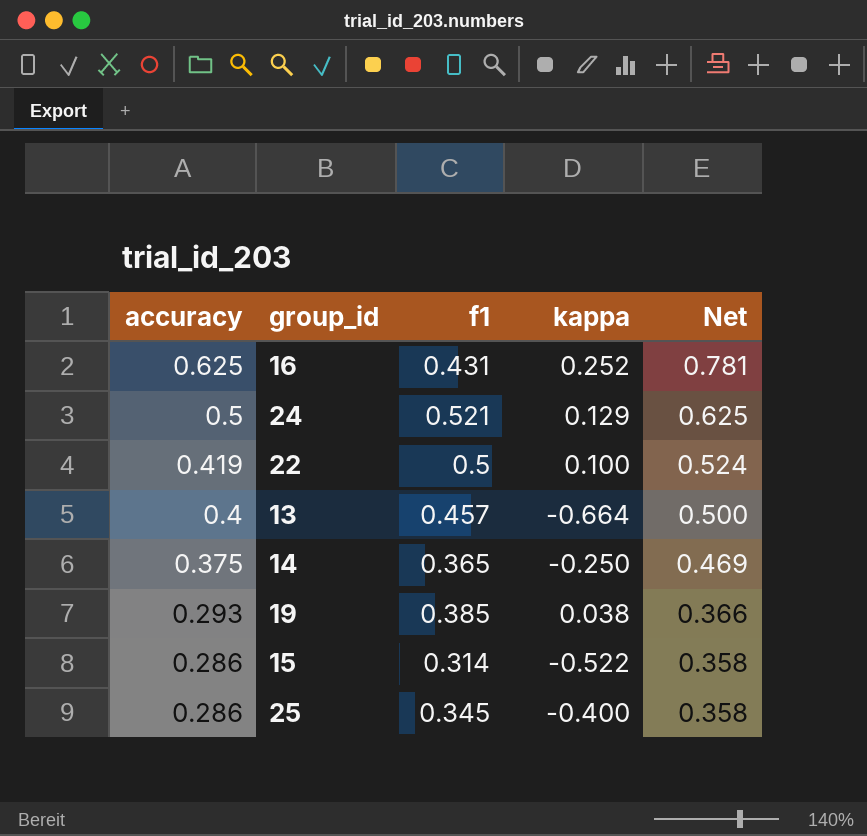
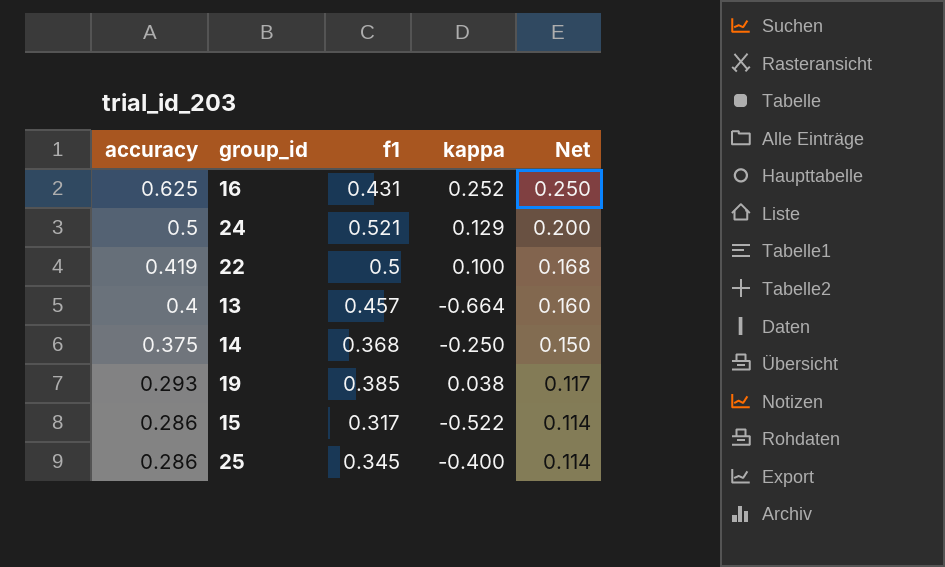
column Net | formula: [accuracy] * 1.25 -> [accuracy] * 0.4
14 | f1: 0.365 -> 0.368
15 | f1: 0.314 -> 0.317

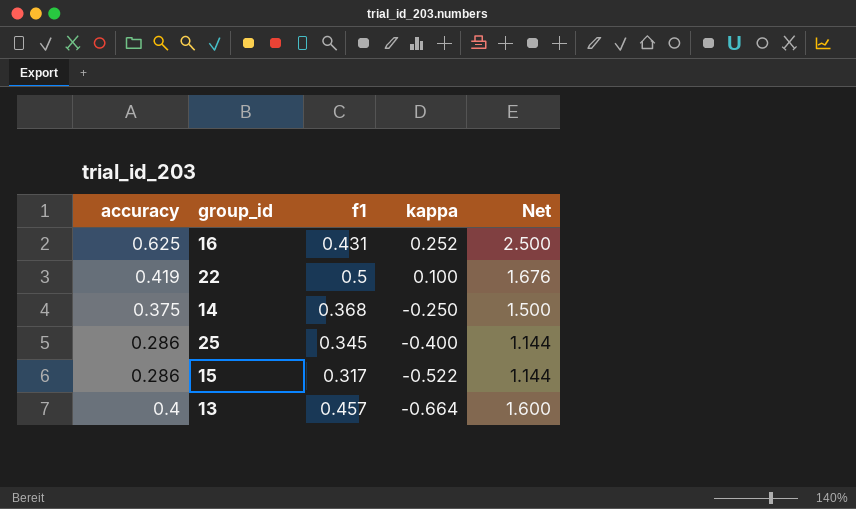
row order: accuracy descending -> kappa descending
column Net | formula: [accuracy] * 0.4 -> [accuracy] * 4
row 24: 0.5 | 0.521 | 0.129 | 0.200 -> none
row 19: 0.293 | 0.385 | 0.038 | 0.117 -> none

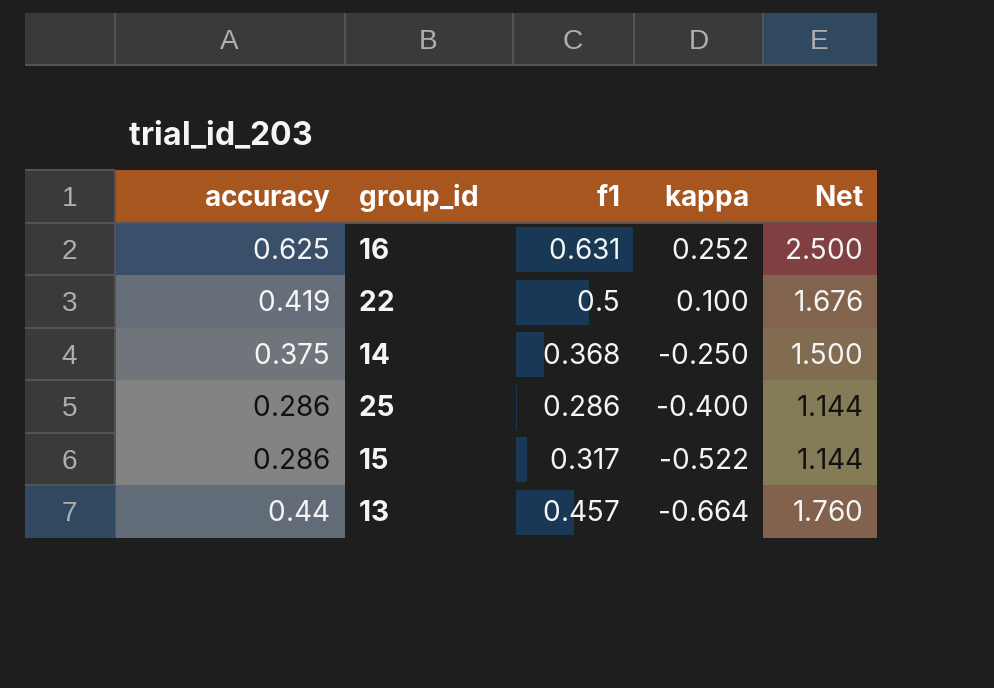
16 | f1: 0.431 -> 0.631
25 | f1: 0.345 -> 0.286
13 | accuracy: 0.4 -> 0.44
13 | Net: 1.600 -> 1.760

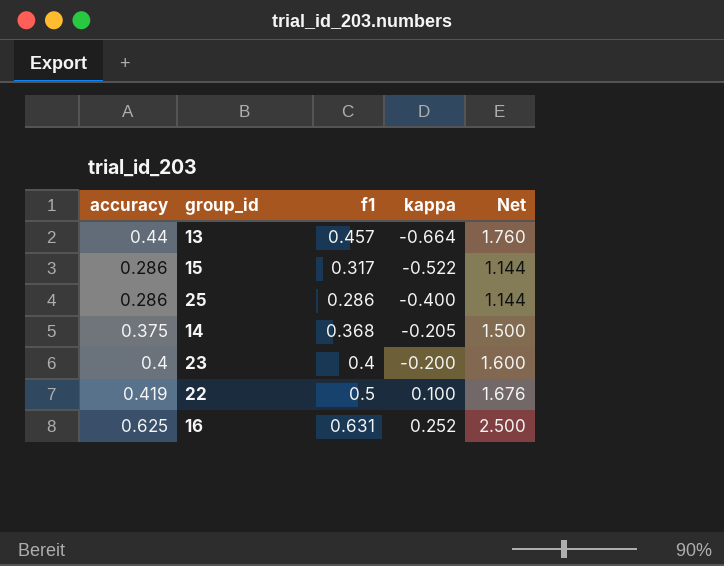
row order: kappa descending -> kappa ascending
14 | kappa: -0.250 -> -0.205
row 23: none -> 0.4 | 0.4 | -0.200 | 1.600

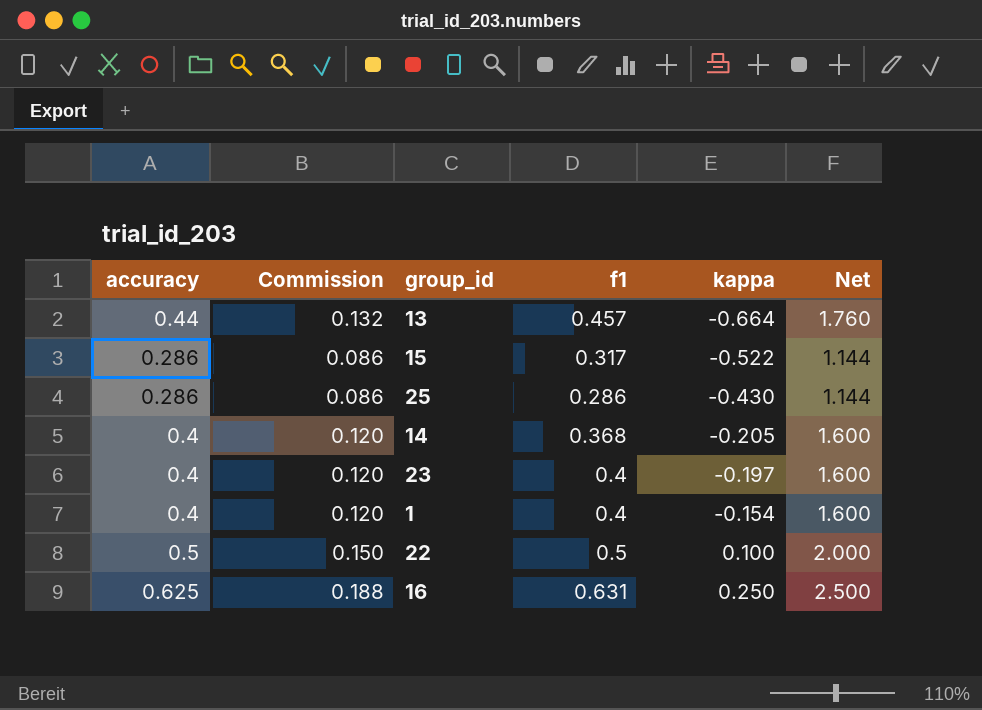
column Commission | formula: none -> [accuracy] * 0.3
25 | kappa: -0.400 -> -0.430
14 | accuracy: 0.375 -> 0.4
14 | Net: 1.500 -> 1.600
23 | kappa: -0.200 -> -0.197
row 1: none -> 0.4 | 0.120 | 0.4 | -0.154 | 1.600
22 | accuracy: 0.419 -> 0.5
22 | Net: 1.676 -> 2.000
16 | kappa: 0.252 -> 0.250

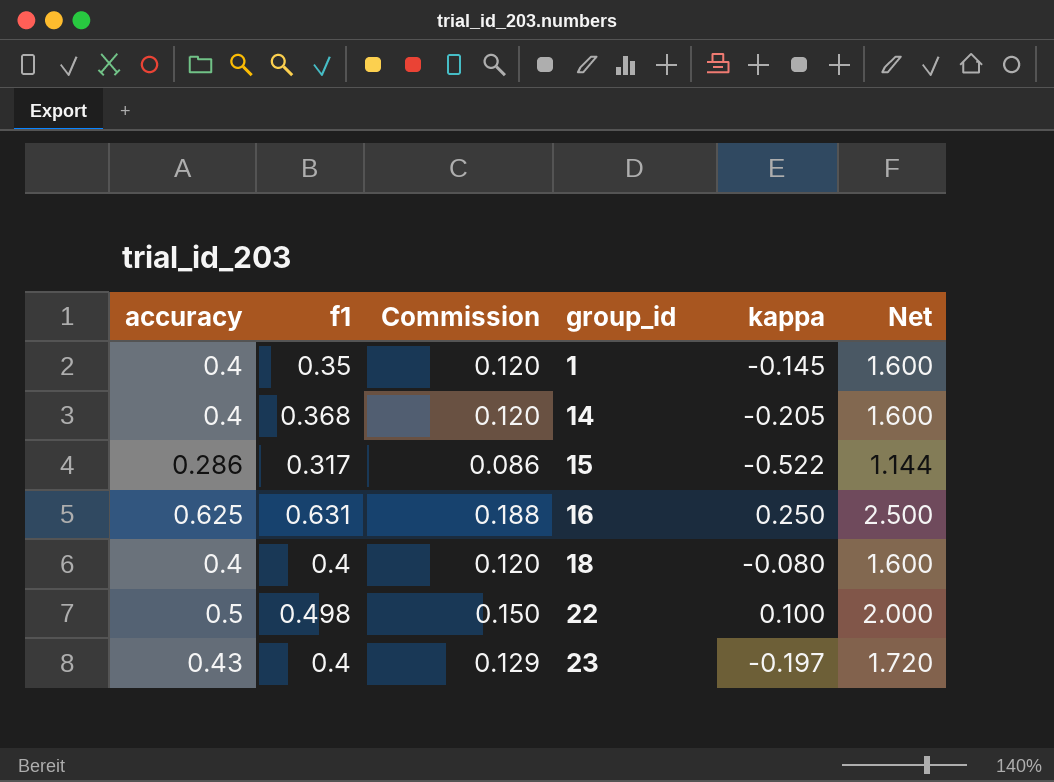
row order: kappa ascending -> group_id ascending
column f1 | position: 4 -> 2
row 13: 0.44 | 0.132 | 0.457 | -0.664 | 1.760 -> none
row 25: 0.286 | 0.086 | 0.286 | -0.430 | 1.144 -> none
1 | f1: 0.4 -> 0.35
1 | kappa: -0.154 -> -0.145
row 18: none -> 0.4 | 0.4 | 0.120 | -0.080 | 1.600
22 | f1: 0.5 -> 0.498
23 | accuracy: 0.4 -> 0.43
23 | Commission: 0.120 -> 0.129
23 | Net: 1.600 -> 1.720

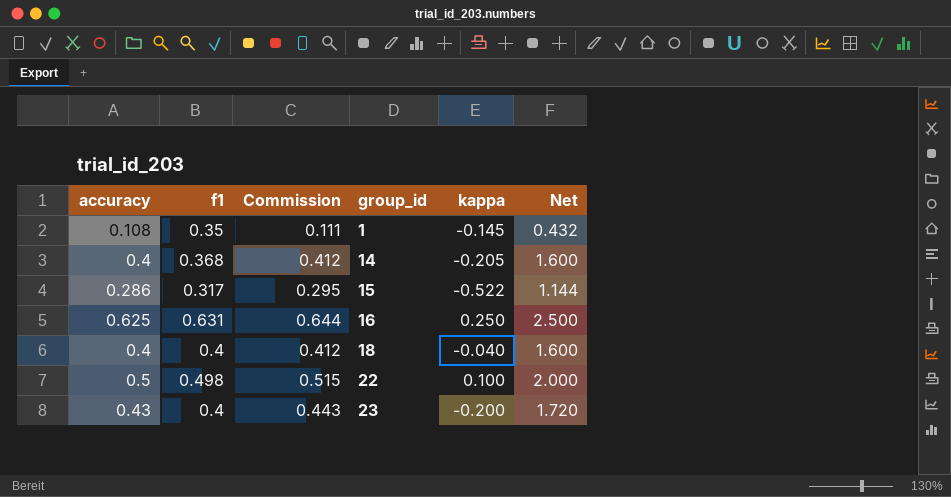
column Commission | formula: [accuracy] * 0.3 -> [accuracy] * 1.03
1 | accuracy: 0.4 -> 0.108
1 | Net: 1.600 -> 0.432
18 | kappa: -0.080 -> -0.040
23 | kappa: -0.197 -> -0.200

